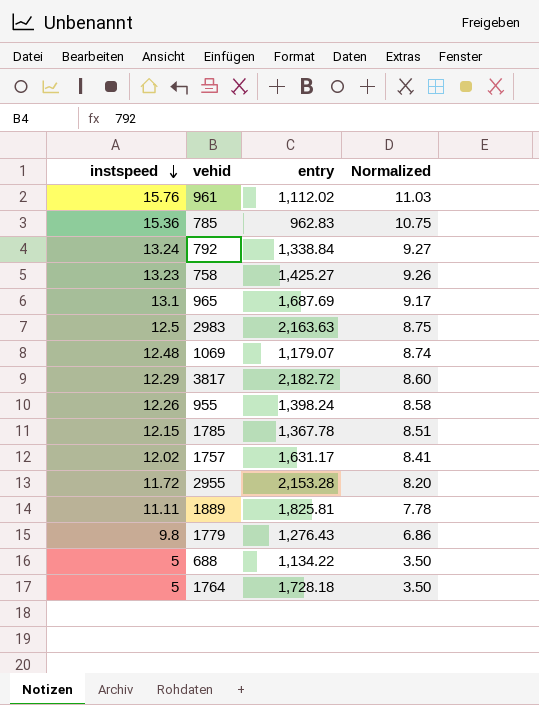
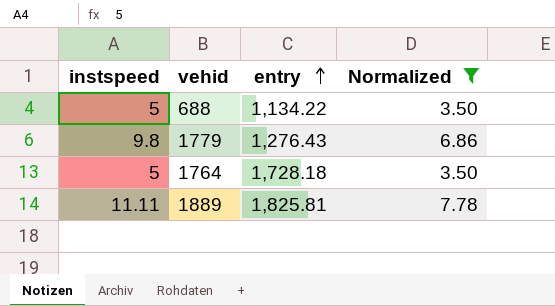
filter: none -> Normalized <= 7.78
row order: instspeed descending -> entry ascending

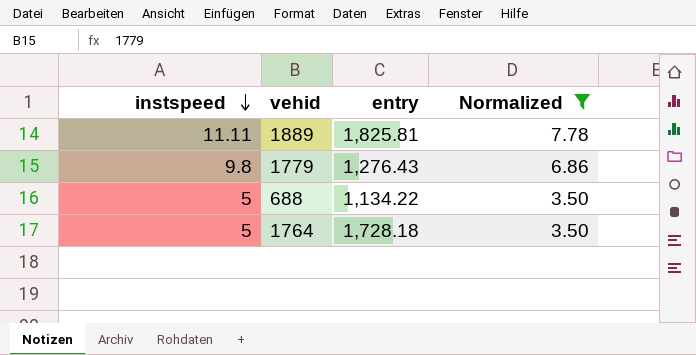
row order: entry ascending -> instspeed descending

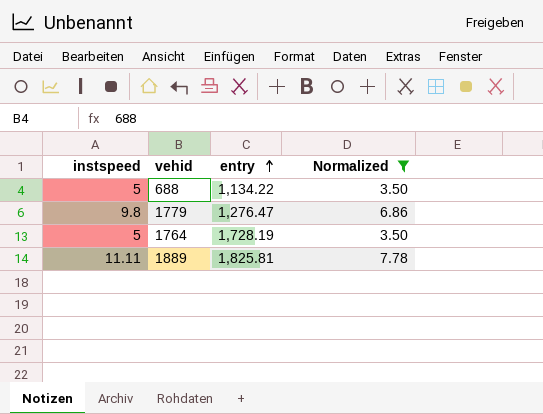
row order: instspeed descending -> entry ascending
1779 | entry: 1,276.43 -> 1,276.47
1764 | entry: 1,728.18 -> 1,728.19

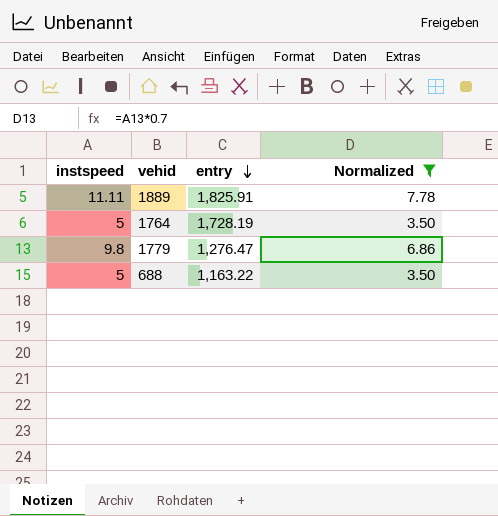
row order: entry ascending -> entry descending
1889 | entry: 1,825.81 -> 1,825.91
688 | entry: 1,134.22 -> 1,163.22

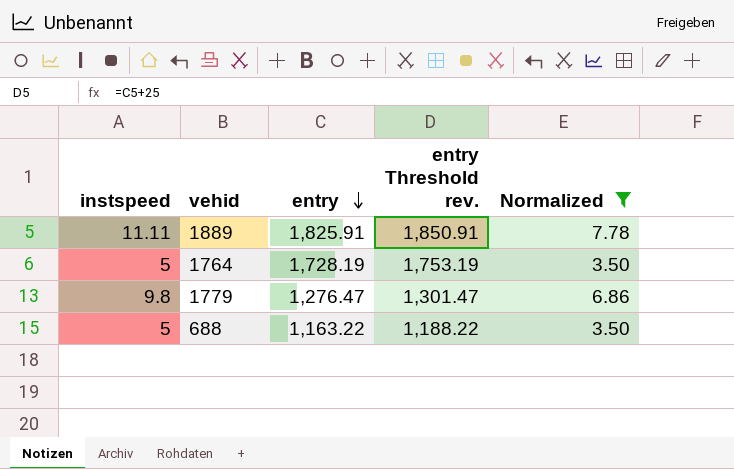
column entry Threshold rev. | formula: none -> [entry] + 25

